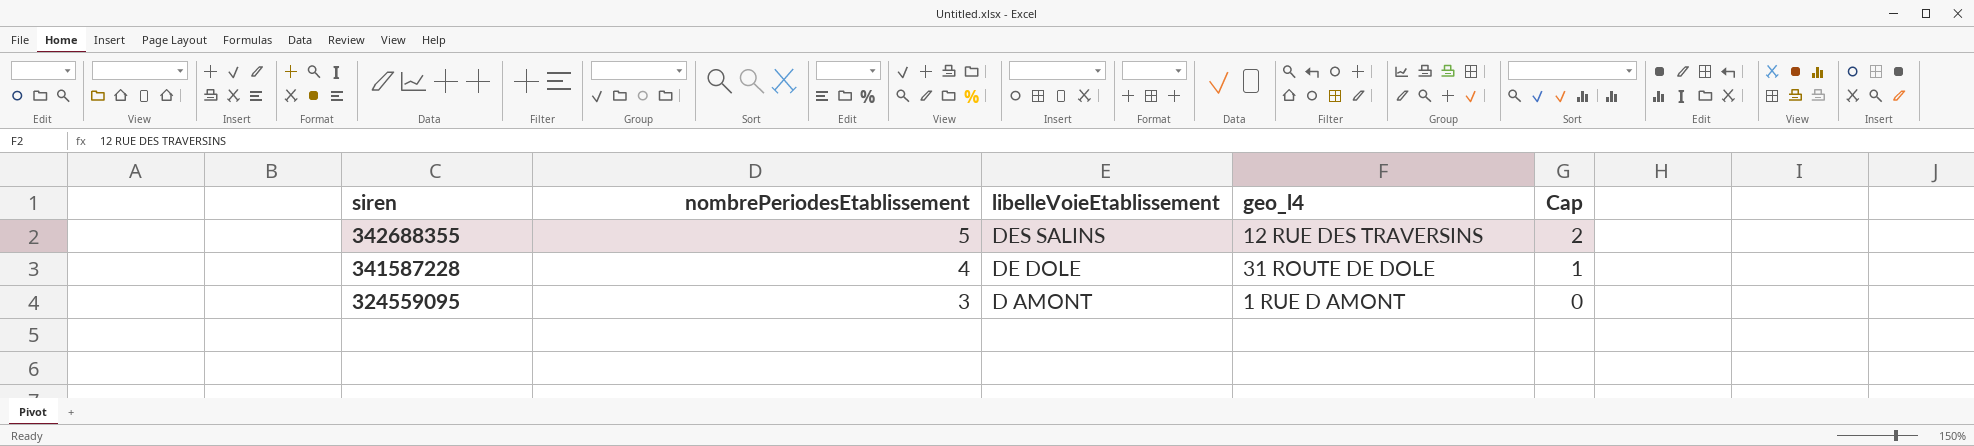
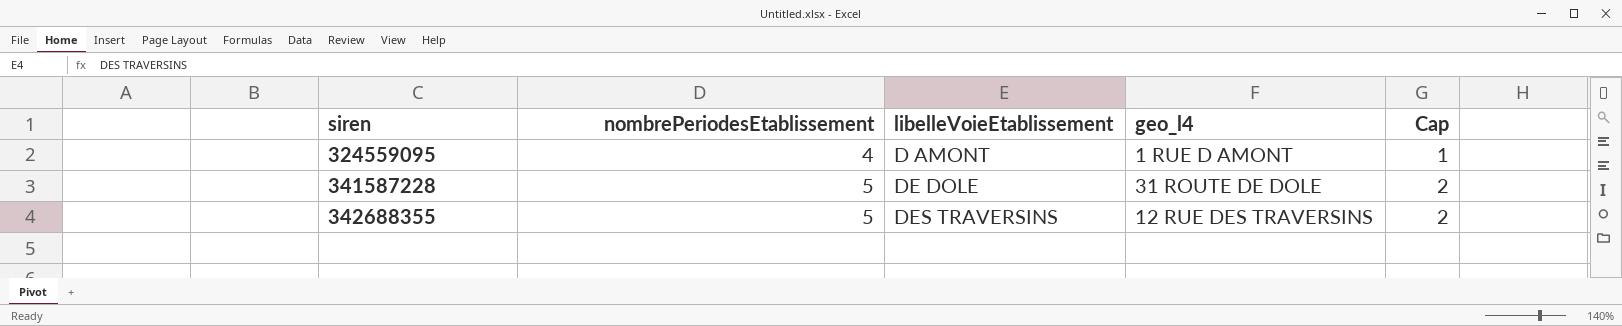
row order: siren descending -> siren ascending
324559095 | nombrePeriodesEtablissement: 3 -> 4
324559095 | Cap: 0 -> 1
341587228 | nombrePeriodesEtablissement: 4 -> 5
341587228 | Cap: 1 -> 2
342688355 | libelleVoieEtablissement: DES SALINS -> DES TRAVERSINS

